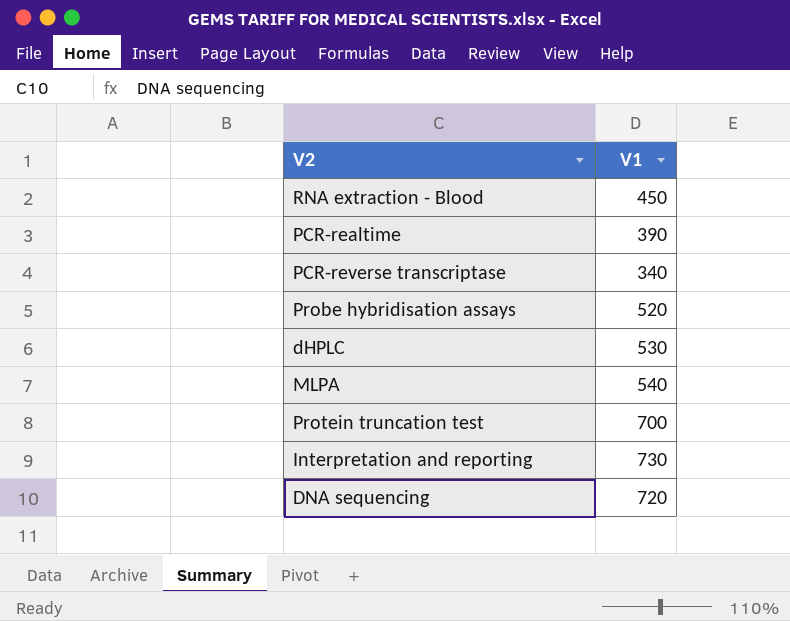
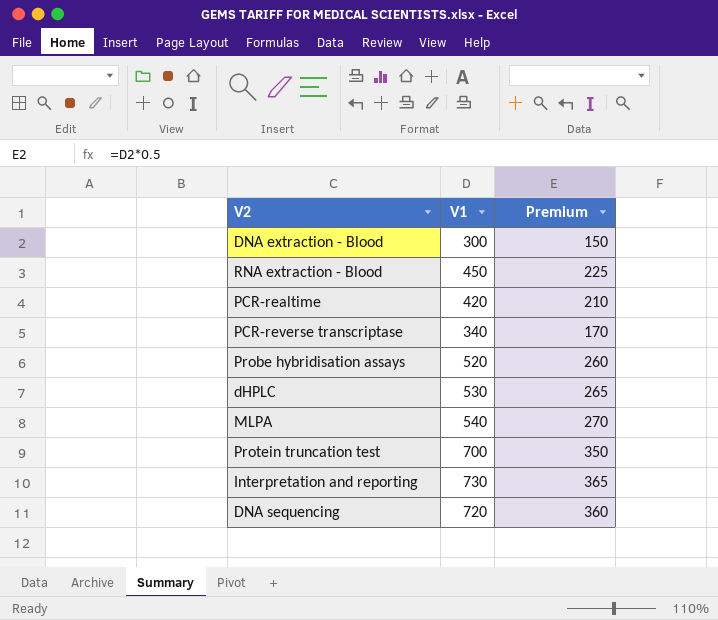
column Premium | formula: none -> [V1] * 0.5
row DNA extraction - Blood: none -> 300 | 150
PCR-realtime | V1: 390 -> 420

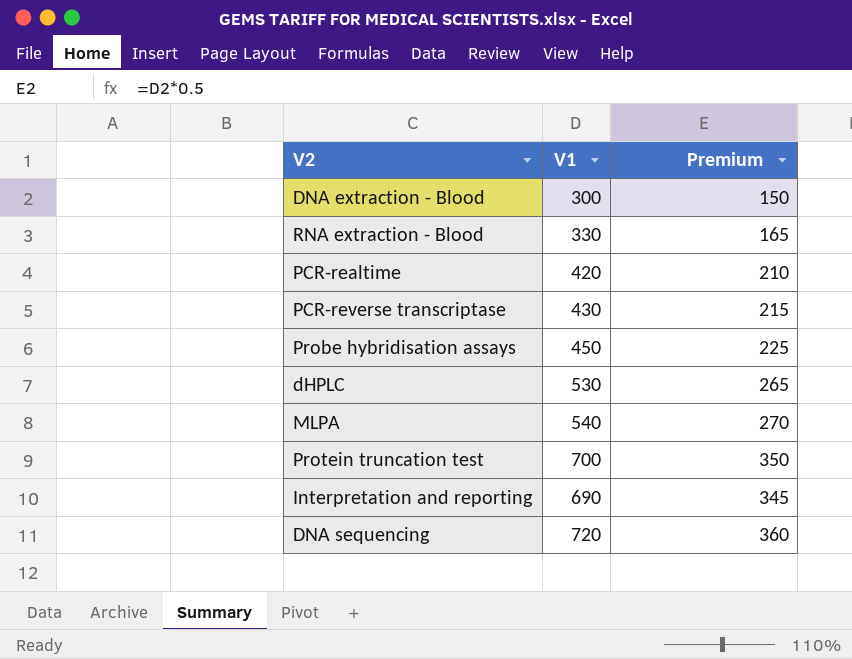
RNA extraction - Blood | V1: 450 -> 330
RNA extraction - Blood | Premium: 225 -> 165
PCR-reverse transcriptase | V1: 340 -> 430
PCR-reverse transcriptase | Premium: 170 -> 215
Probe hybridisation assays | V1: 520 -> 450
Probe hybridisation assays | Premium: 260 -> 225
Interpretation and reporting | V1: 730 -> 690
Interpretation and reporting | Premium: 365 -> 345

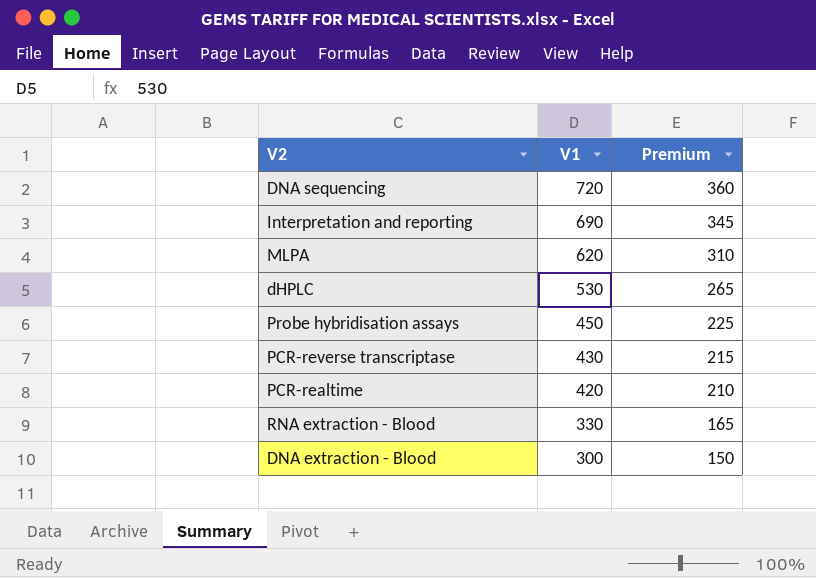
row order: none -> V1 descending
row Protein truncation test: 700 | 350 -> none
MLPA | V1: 540 -> 620
MLPA | Premium: 270 -> 310

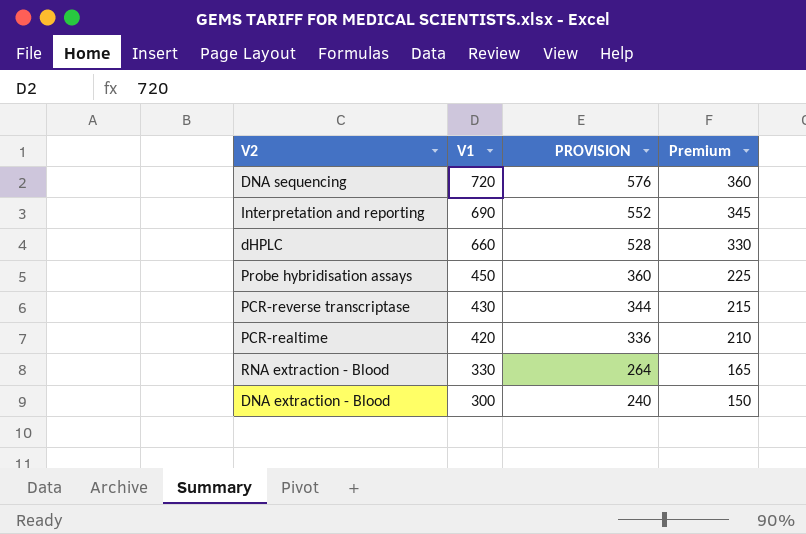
column PROVISION | formula: none -> [V1] * 0.8
row MLPA: 620 | 310 -> none
dHPLC | V1: 530 -> 660
dHPLC | Premium: 265 -> 330

